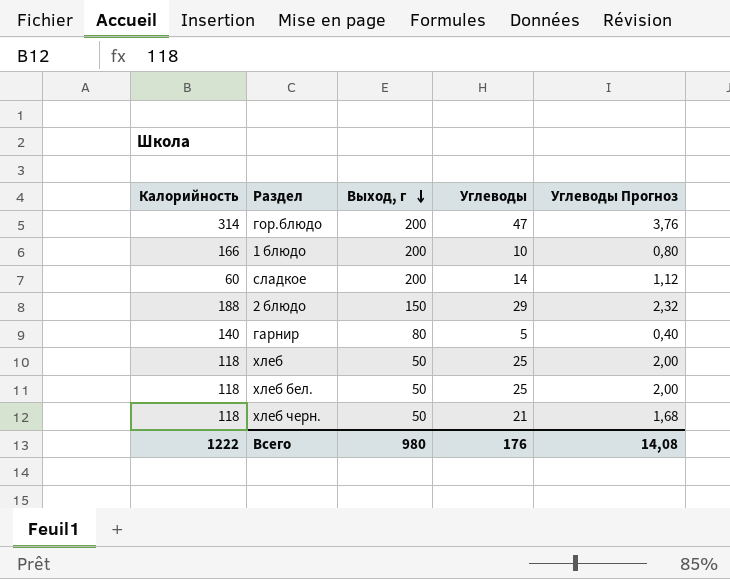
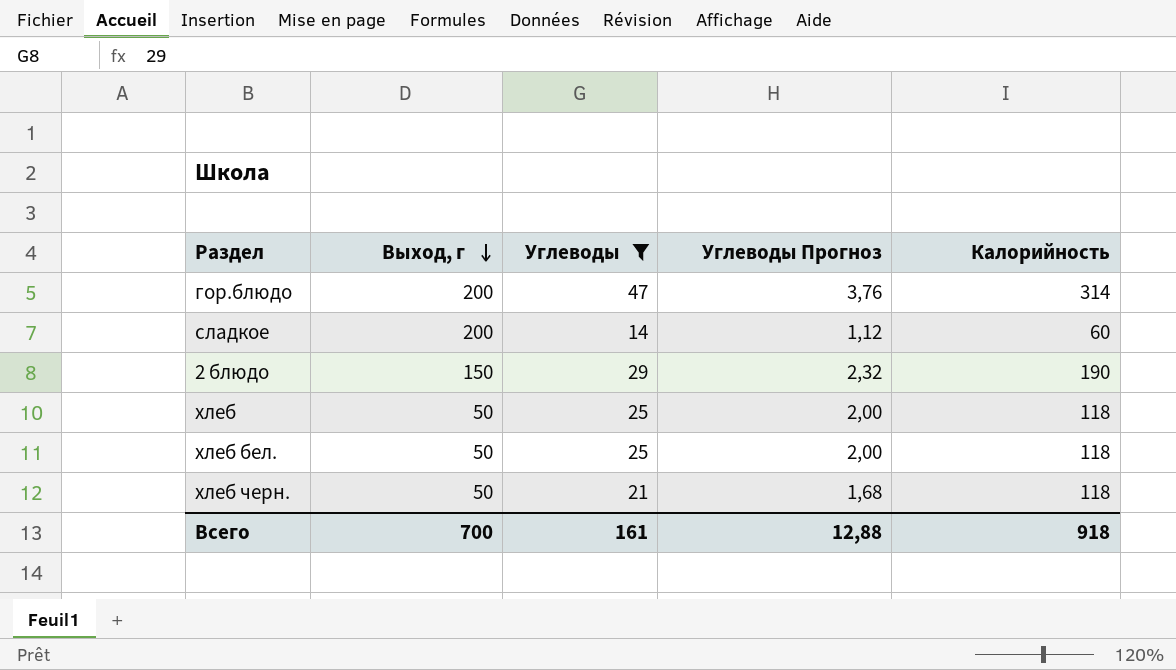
filter: none -> Углеводы >= 14
column Калорийность | position: 1 -> 5
2 блюдо | Калорийность: 188 -> 190
Всего | Выход, г: 980 -> 700
Всего | Углеводы: 176 -> 161
Всего | Углеводы Прогноз: 14,08 -> 12,88
Всего | Калорийность: 1222 -> 918

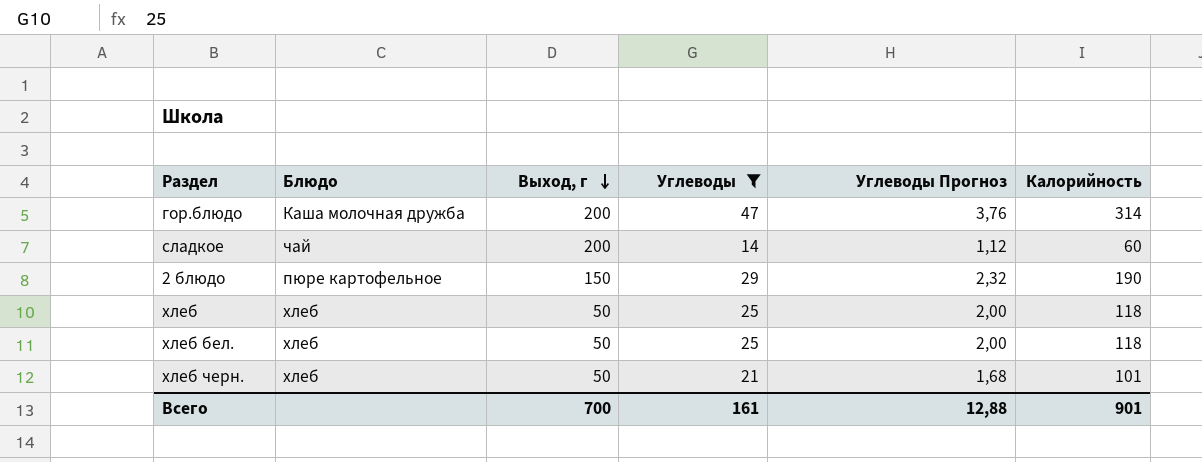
column Блюдо | position: none -> 2
хлеб черн. | Калорийность: 118 -> 101
Всего | Калорийность: 918 -> 901

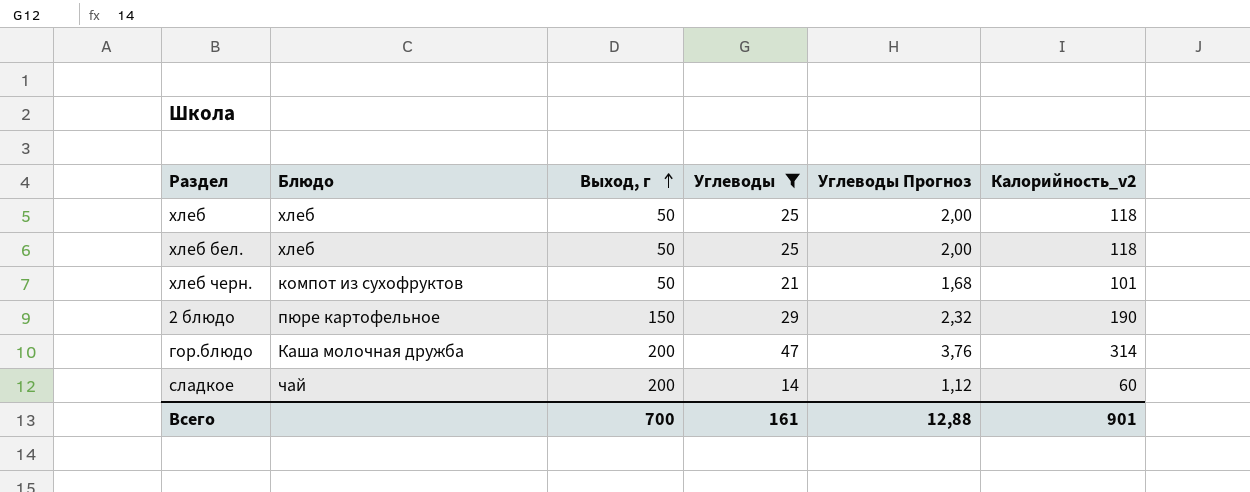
row order: Выход, г descending -> Выход, г ascending
column name: Калорийность -> Калорийность_v2
хлеб черн. | Блюдо: хлеб -> компот из сухофруктов

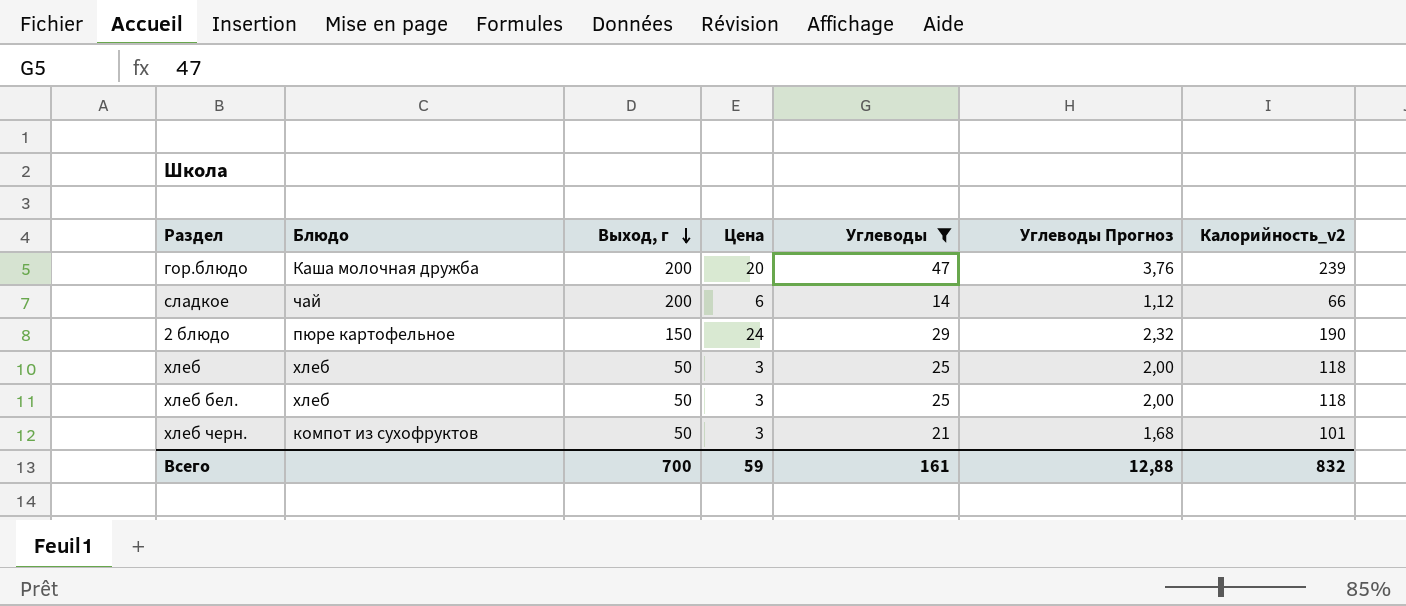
row order: Выход, г ascending -> Выход, г descending
column Цена | position: none -> 4
гор.блюдо | Калорийность_v2: 314 -> 239
сладкое | Калорийность_v2: 60 -> 66
Всего | Калорийность_v2: 901 -> 832

